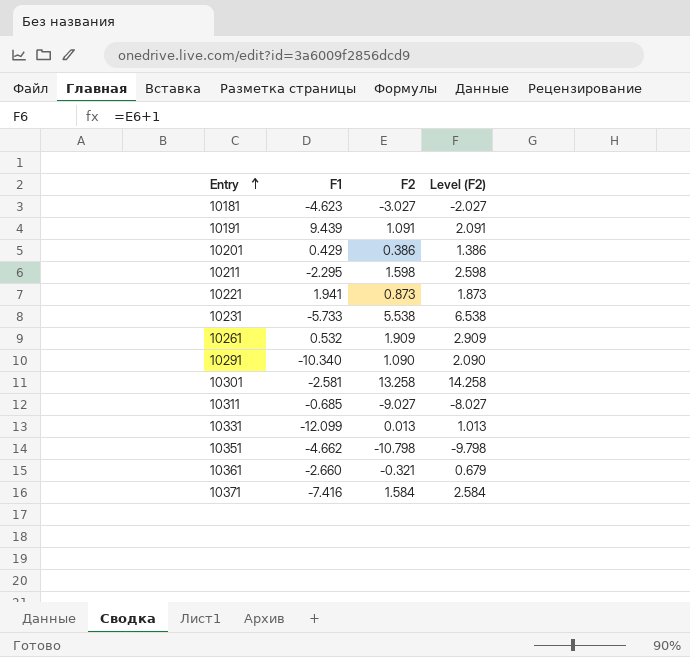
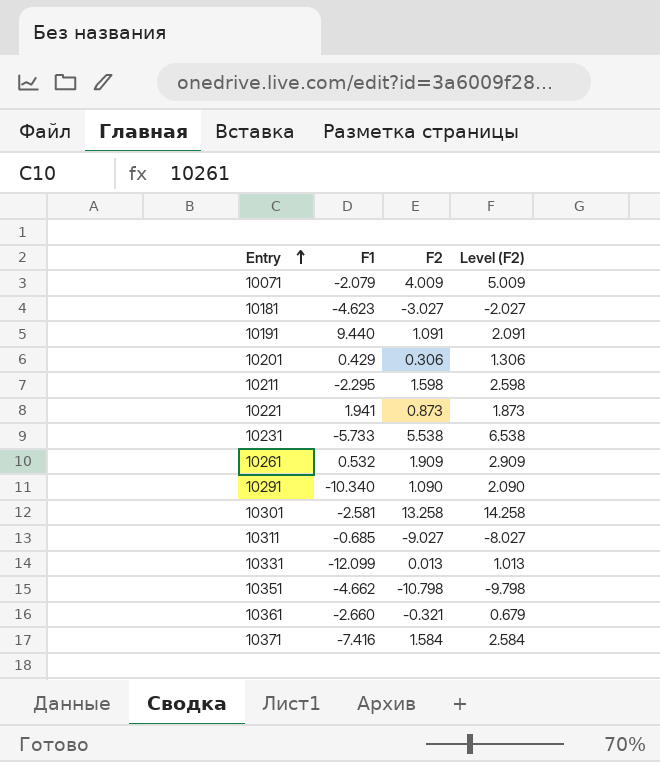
row 10071: none -> -2.079 | 4.009 | 5.009
10191 | F1: 9.439 -> 9.440
10201 | F2: 0.386 -> 0.306
10201 | Level (F2): 1.386 -> 1.306

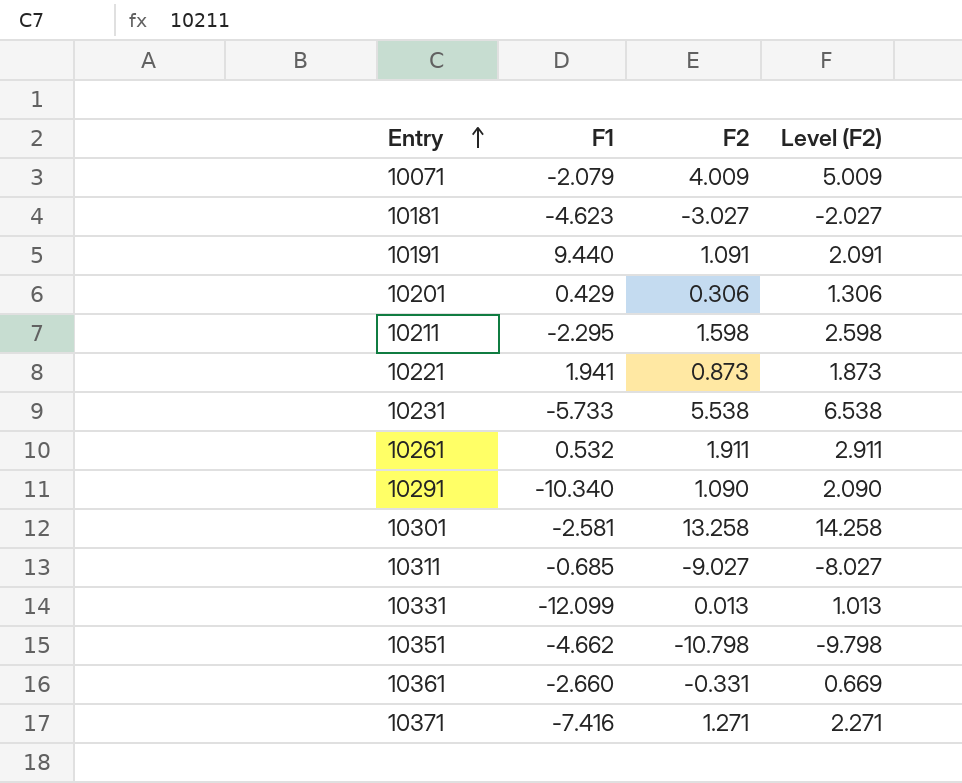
10261 | F2: 1.909 -> 1.911
10261 | Level (F2): 2.909 -> 2.911
10361 | F2: -0.321 -> -0.331
10361 | Level (F2): 0.679 -> 0.669
10371 | F2: 1.584 -> 1.271
10371 | Level (F2): 2.584 -> 2.271

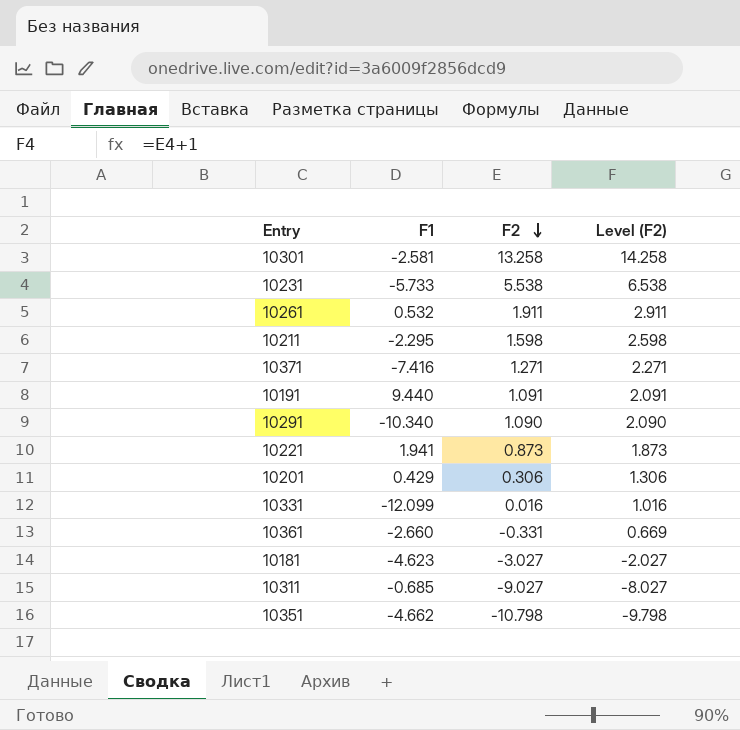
row order: Entry ascending -> F2 descending
row 10071: -2.079 | 4.009 | 5.009 -> none
10331 | F2: 0.013 -> 0.016
10331 | Level (F2): 1.013 -> 1.016

